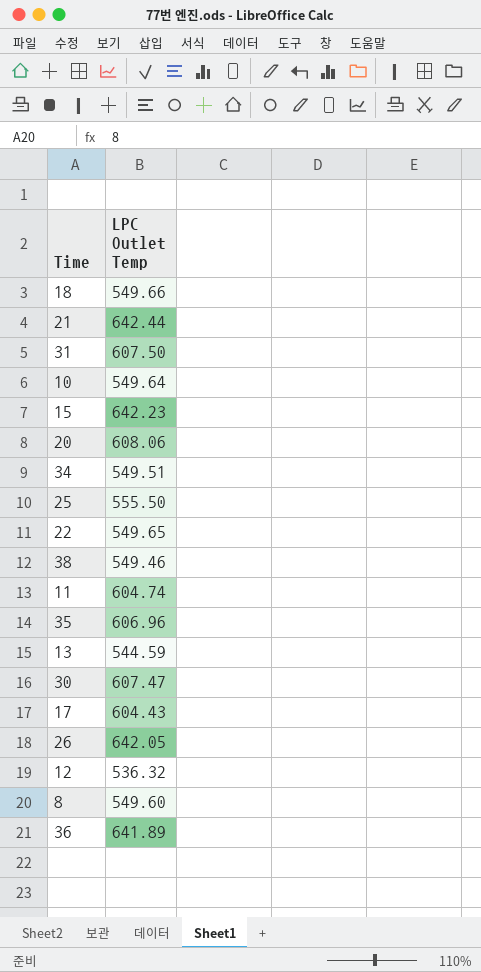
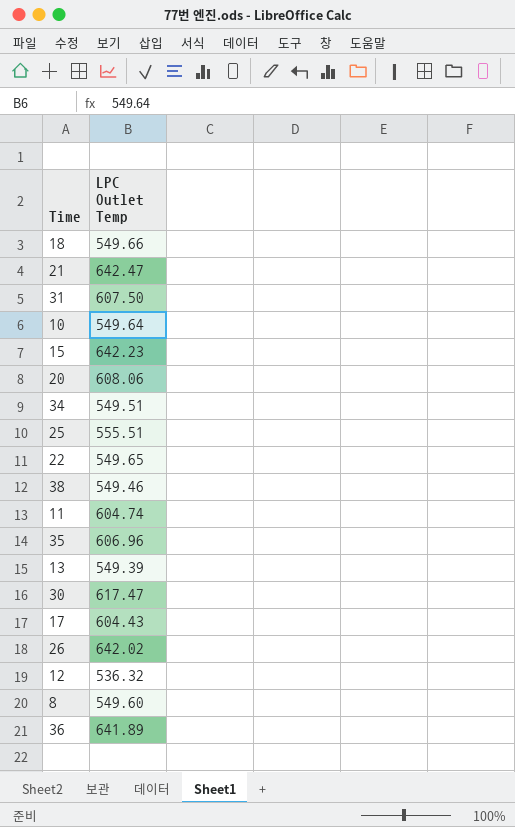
21 | LPC Outlet Temp: 642.44 -> 642.47
25 | LPC Outlet Temp: 555.50 -> 555.51
13 | LPC Outlet Temp: 544.59 -> 549.39
30 | LPC Outlet Temp: 607.47 -> 617.47
26 | LPC Outlet Temp: 642.05 -> 642.02

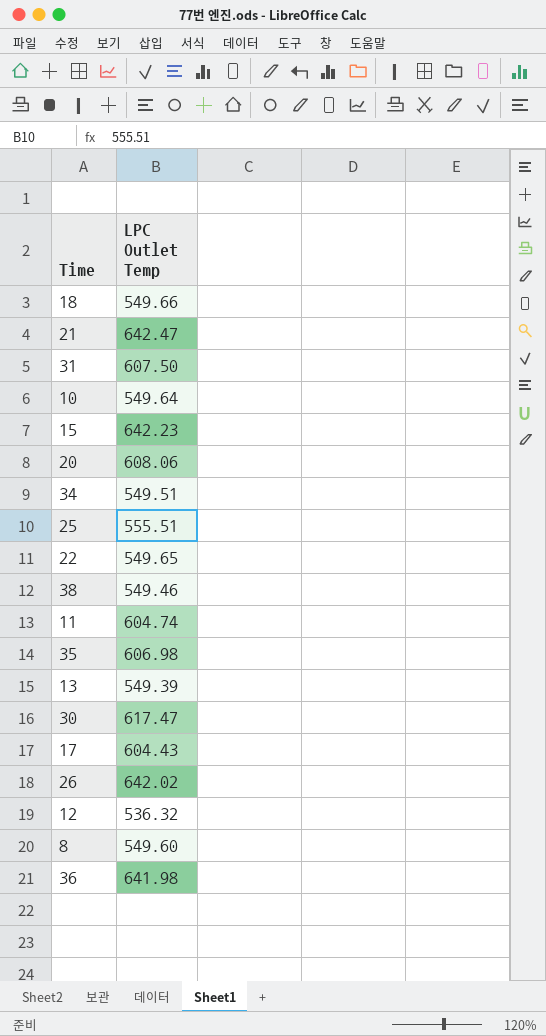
35 | LPC Outlet Temp: 606.96 -> 606.98
36 | LPC Outlet Temp: 641.89 -> 641.98

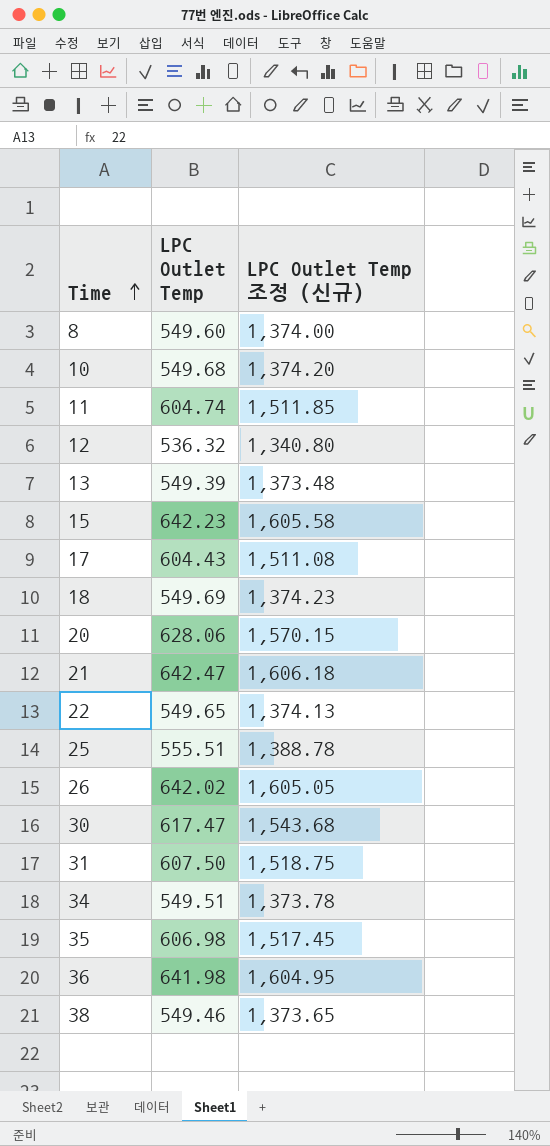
row order: none -> Time ascending
column LPC Outlet Temp 조정 (신규) | formula: none -> [LPC Outlet Temp] * 2.5
10 | LPC Outlet Temp: 549.64 -> 549.68
18 | LPC Outlet Temp: 549.66 -> 549.69
20 | LPC Outlet Temp: 608.06 -> 628.06

